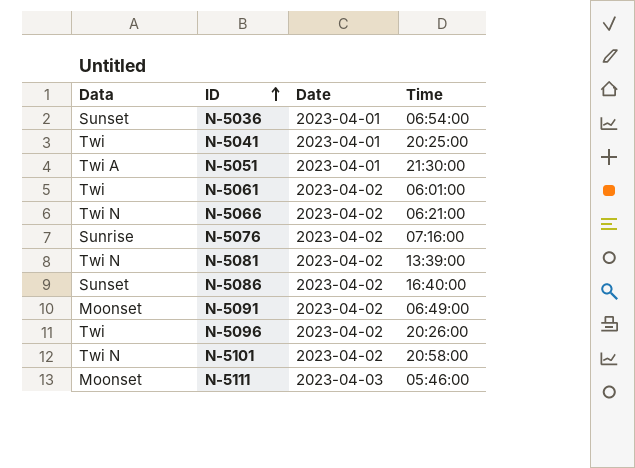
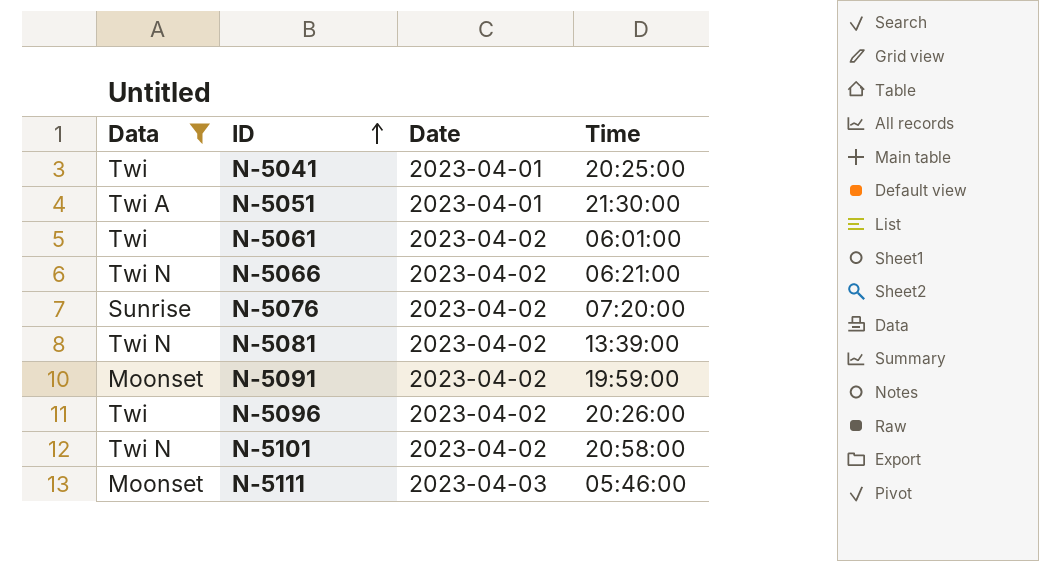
filter: none -> Data != Sunset
N-5076 | Time: 07:16:00 -> 07:20:00
N-5091 | Time: 06:49:00 -> 19:59:00

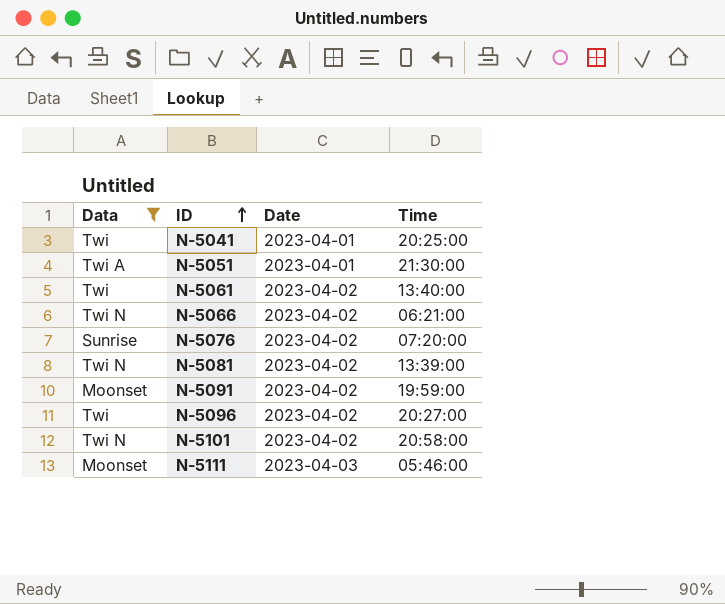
N-5061 | Time: 06:01:00 -> 13:40:00
N-5096 | Time: 20:26:00 -> 20:27:00

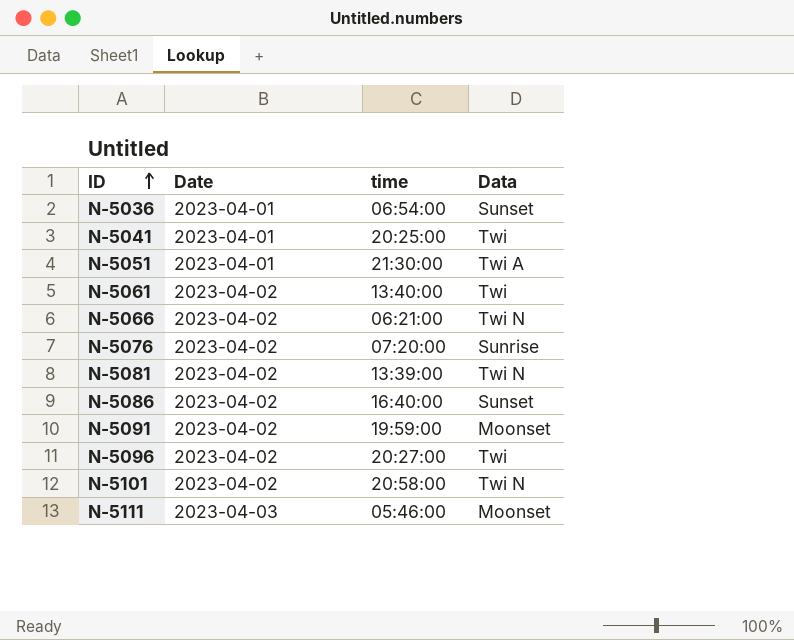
filter: Data != Sunset -> none
column name: Time -> time
column Data | position: 1 -> 4

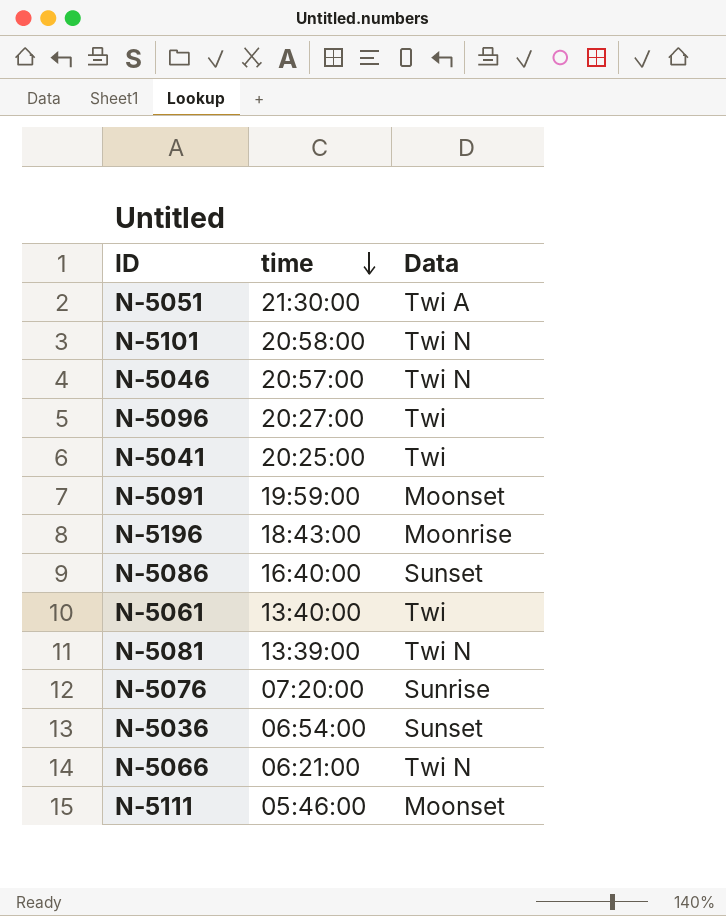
row order: ID ascending -> time descending
column Date | position: 2 -> none
row N-5046: none -> 20:57:00 | Twi N
row N-5196: none -> 18:43:00 | Moonrise

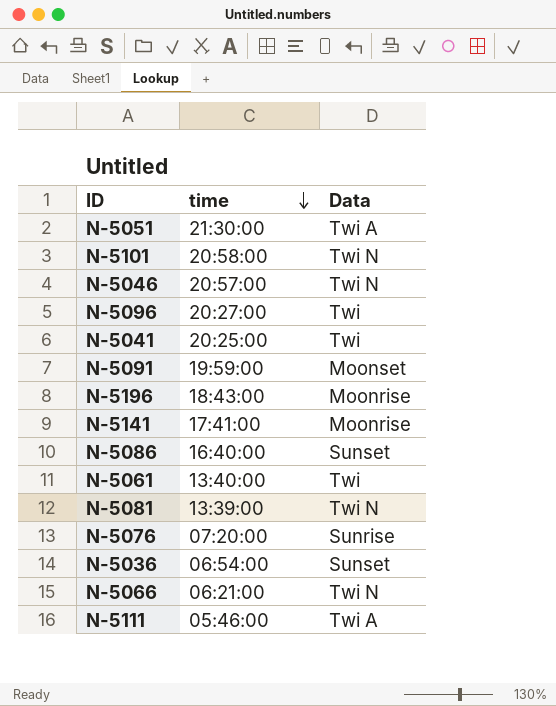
row N-5141: none -> 17:41:00 | Moonrise
N-5111 | Data: Moonset -> Twi A

